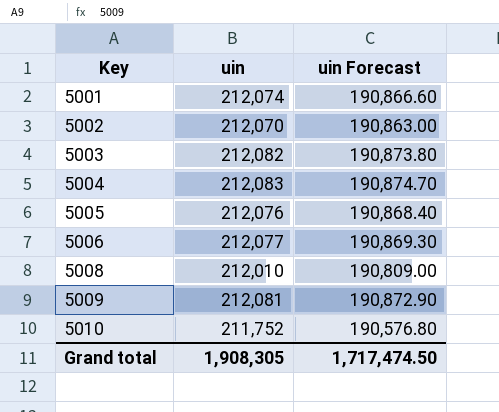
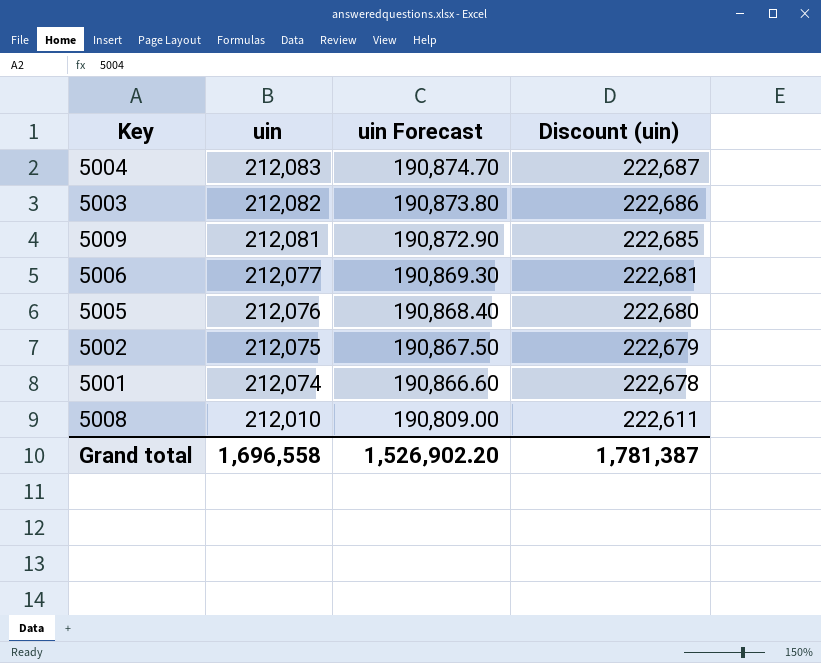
row order: Key ascending -> uin descending
column Discount (uin) | formula: none -> [uin] * 1.05
row 5010: 211,752 | 190,576.80 -> none
5002 | uin: 212,070 -> 212,075
5002 | uin Forecast: 190,863.00 -> 190,867.50
Grand total | uin: 1,908,305 -> 1,696,558
Grand total | uin Forecast: 1,717,474.50 -> 1,526,902.20

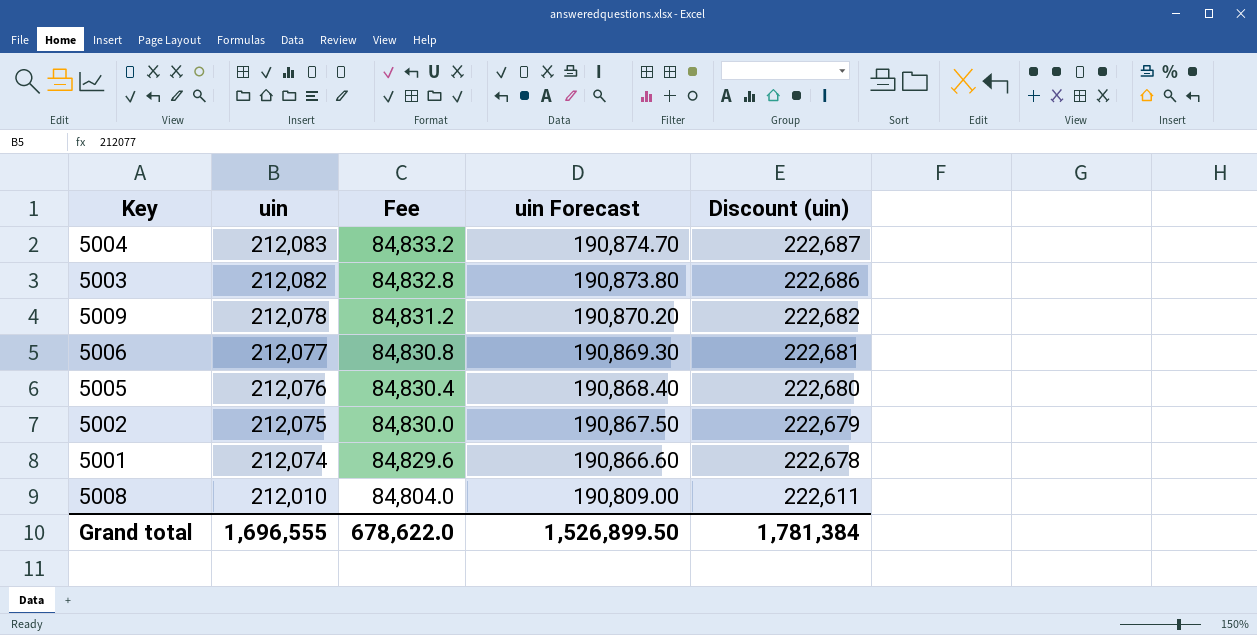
column Fee | formula: none -> [uin] * 0.4
5009 | uin: 212,081 -> 212,078
5009 | uin Forecast: 190,872.90 -> 190,870.20
5009 | Discount (uin): 222,685 -> 222,682
Grand total | uin: 1,696,558 -> 1,696,555
Grand total | uin Forecast: 1,526,902.20 -> 1,526,899.50
Grand total | Discount (uin): 1,781,387 -> 1,781,384

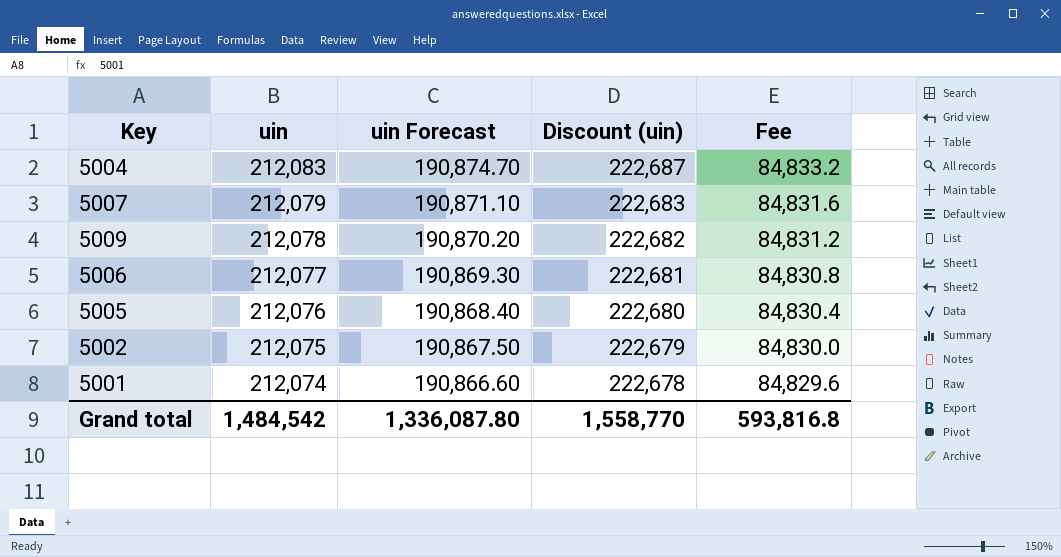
column Fee | position: 3 -> 5
row 5003: 212,082 | 84,832.8 | 190,873.80 | 222,686 -> none
row 5008: 212,010 | 84,804.0 | 190,809.00 | 222,611 -> none
row 5007: none -> 212,079 | 190,871.10 | 222,683 | 84,831.6
Grand total | uin: 1,696,555 -> 1,484,542
Grand total | uin Forecast: 1,526,899.50 -> 1,336,087.80
Grand total | Discount (uin): 1,781,384 -> 1,558,770
Grand total | Fee: 678,622.0 -> 593,816.8

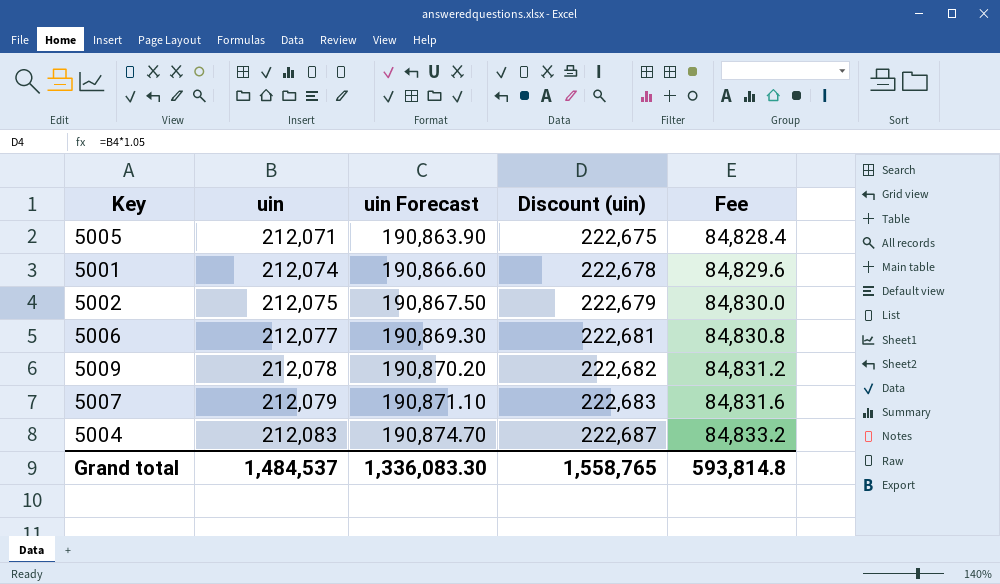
row order: uin descending -> uin ascending
5005 | uin: 212,076 -> 212,071
5005 | uin Forecast: 190,868.40 -> 190,863.90
5005 | Discount (uin): 222,680 -> 222,675
5005 | Fee: 84,830.4 -> 84,828.4
Grand total | uin: 1,484,542 -> 1,484,537
Grand total | uin Forecast: 1,336,087.80 -> 1,336,083.30
Grand total | Discount (uin): 1,558,770 -> 1,558,765
Grand total | Fee: 593,816.8 -> 593,814.8

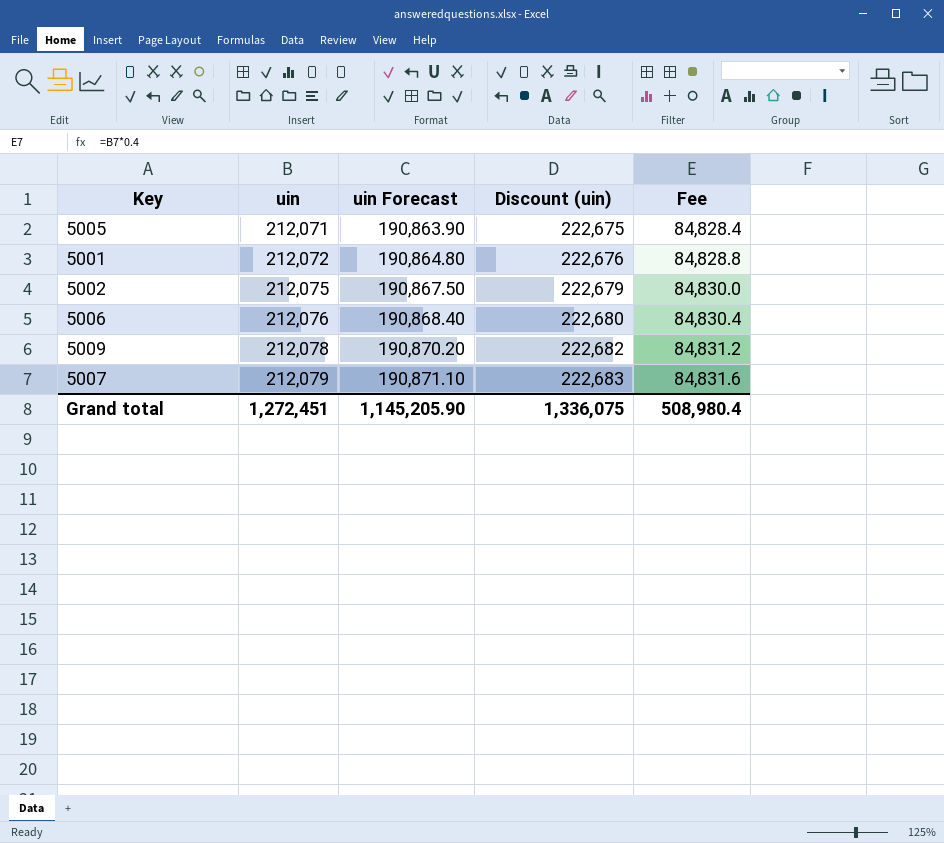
row 5004: 212,083 | 190,874.70 | 222,687 | 84,833.2 -> none
5001 | uin: 212,074 -> 212,072
5001 | uin Forecast: 190,866.60 -> 190,864.80
5001 | Discount (uin): 222,678 -> 222,676
5001 | Fee: 84,829.6 -> 84,828.8
5006 | uin: 212,077 -> 212,076
5006 | uin Forecast: 190,869.30 -> 190,868.40
5006 | Discount (uin): 222,681 -> 222,680
5006 | Fee: 84,830.8 -> 84,830.4
Grand total | uin: 1,484,537 -> 1,272,451
Grand total | uin Forecast: 1,336,083.30 -> 1,145,205.90
Grand total | Discount (uin): 1,558,765 -> 1,336,075
Grand total | Fee: 593,814.8 -> 508,980.4

